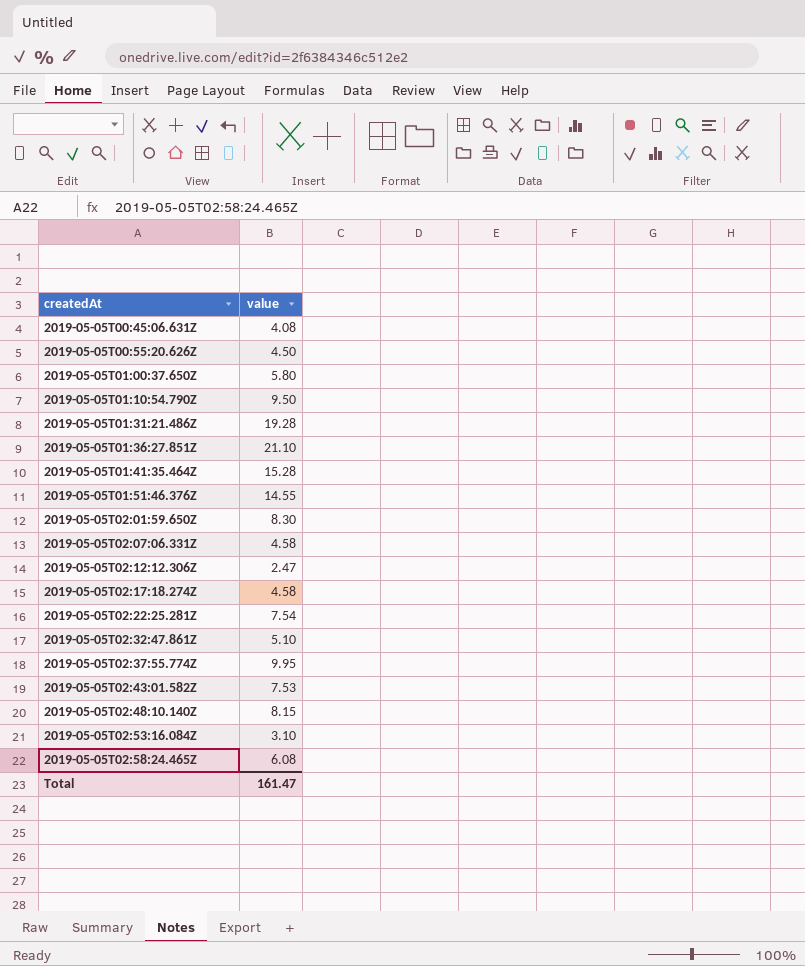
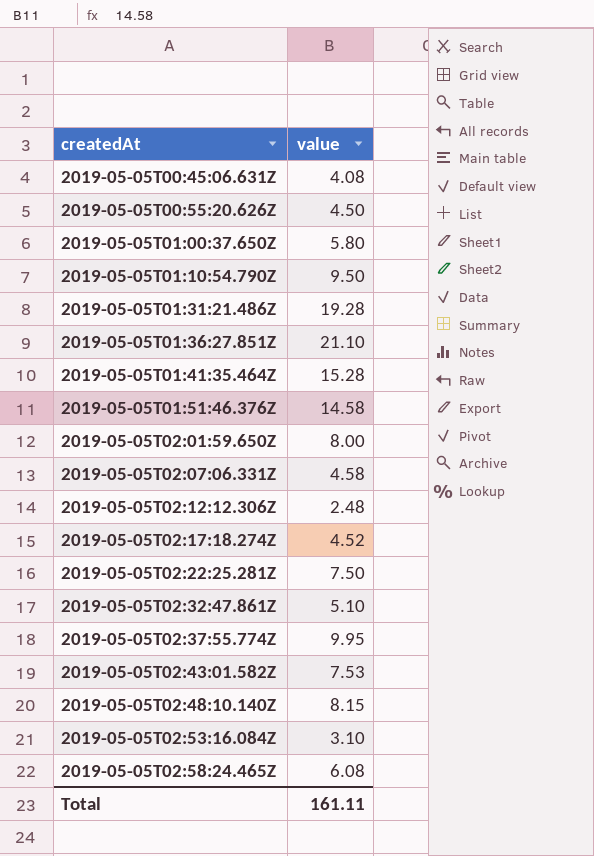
2019-05-05T01:51:46.376Z | value: 14.55 -> 14.58
2019-05-05T02:01:59.650Z | value: 8.30 -> 8.00
2019-05-05T02:12:12.306Z | value: 2.47 -> 2.48
2019-05-05T02:17:18.274Z | value: 4.58 -> 4.52
2019-05-05T02:22:25.281Z | value: 7.54 -> 7.50
Total | value: 161.47 -> 161.11

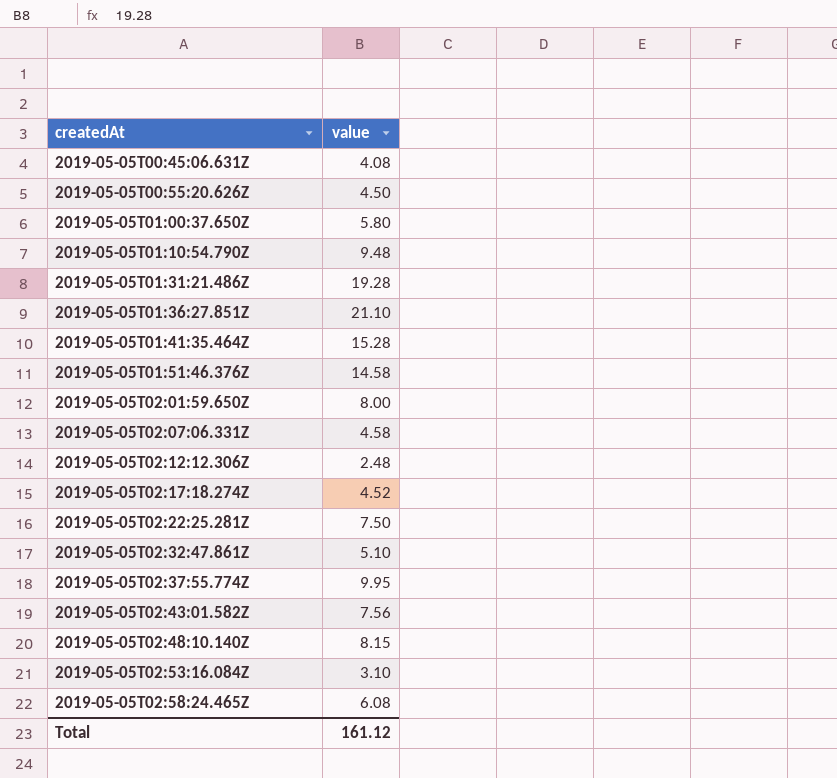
2019-05-05T01:10:54.790Z | value: 9.50 -> 9.48
2019-05-05T02:43:01.582Z | value: 7.53 -> 7.56
Total | value: 161.11 -> 161.12

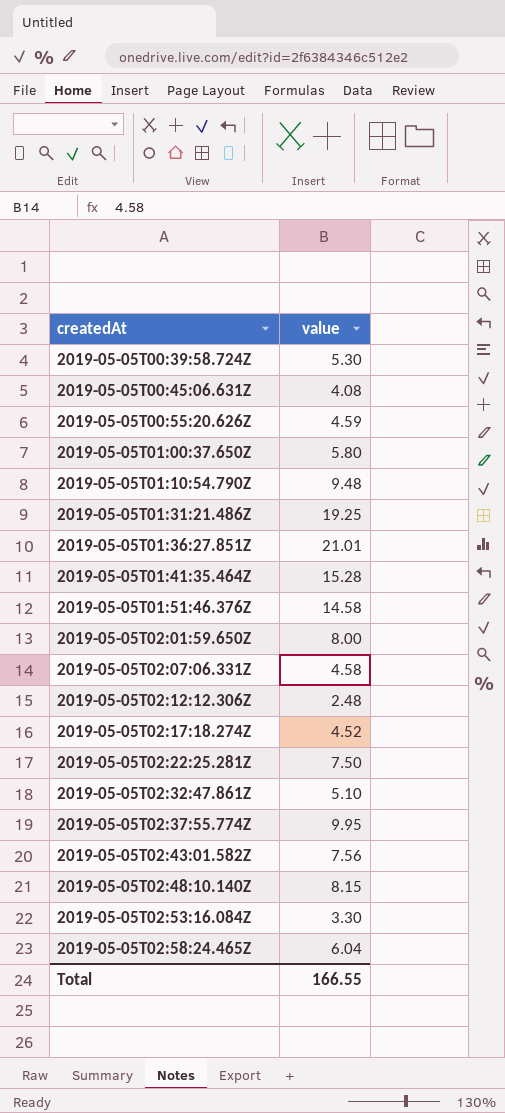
row 2019-05-05T00:39:58.724Z: none -> 5.30
2019-05-05T00:55:20.626Z | value: 4.50 -> 4.59
2019-05-05T01:31:21.486Z | value: 19.28 -> 19.25
2019-05-05T01:36:27.851Z | value: 21.10 -> 21.01
2019-05-05T02:53:16.084Z | value: 3.10 -> 3.30
2019-05-05T02:58:24.465Z | value: 6.08 -> 6.04
Total | value: 161.12 -> 166.55

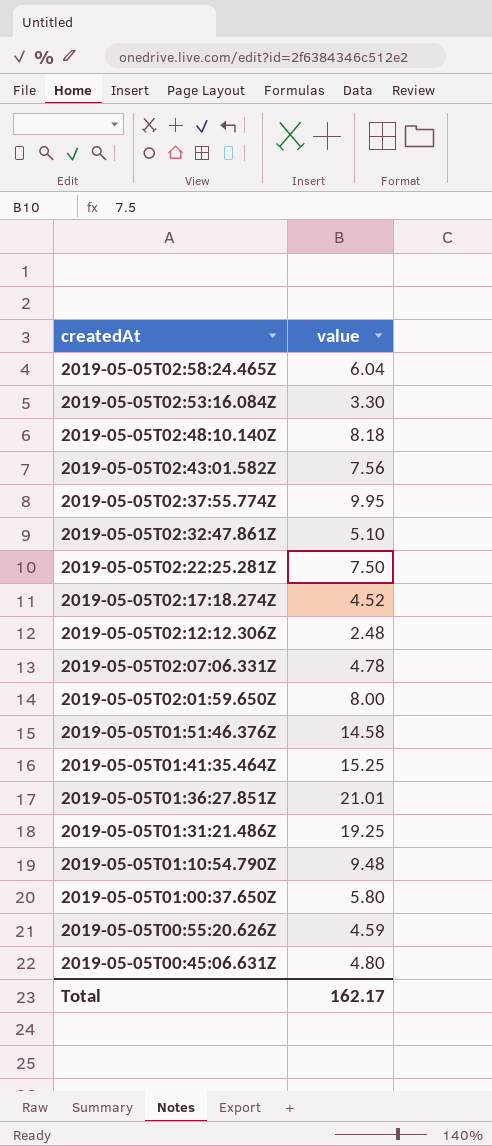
row order: createdAt ascending -> createdAt descending
row 2019-05-05T00:39:58.724Z: 5.30 -> none
2019-05-05T02:48:10.140Z | value: 8.15 -> 8.18
2019-05-05T02:07:06.331Z | value: 4.58 -> 4.78
2019-05-05T01:41:35.464Z | value: 15.28 -> 15.25
2019-05-05T00:45:06.631Z | value: 4.08 -> 4.80
Total | value: 166.55 -> 162.17

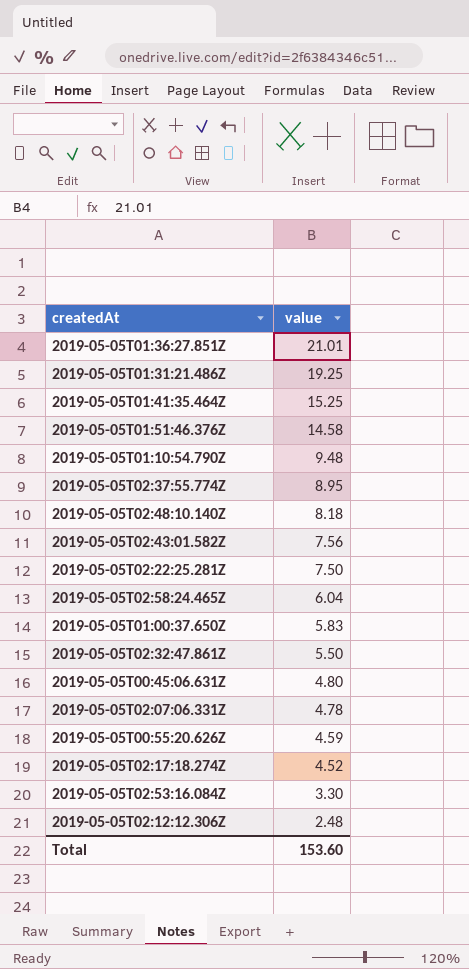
row order: createdAt descending -> value descending
row 2019-05-05T02:01:59.650Z: 8.00 -> none
2019-05-05T02:37:55.774Z | value: 9.95 -> 8.95
2019-05-05T01:00:37.650Z | value: 5.80 -> 5.83
2019-05-05T02:32:47.861Z | value: 5.10 -> 5.50
Total | value: 162.17 -> 153.60

